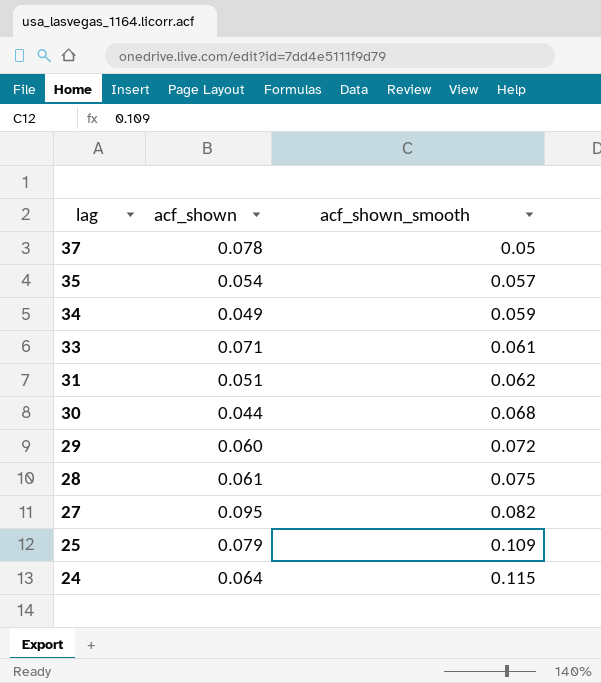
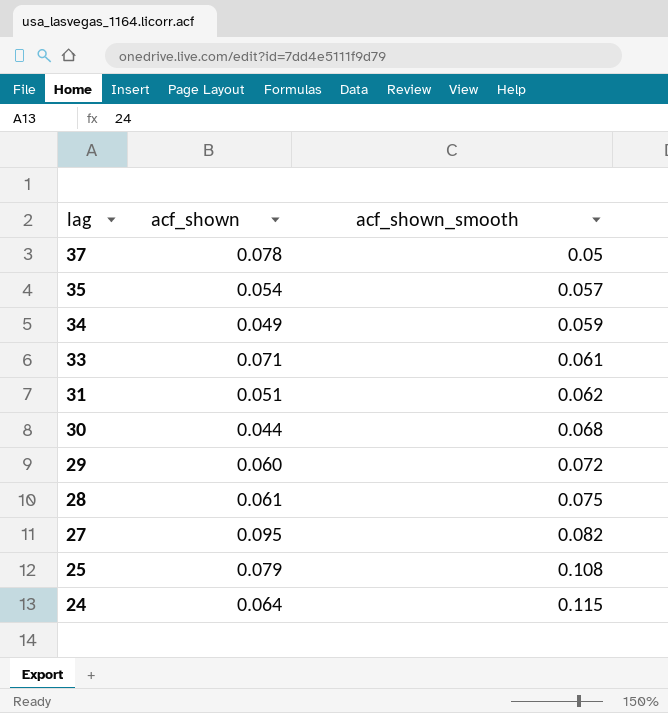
25 | acf_shown_smooth: 0.109 -> 0.108

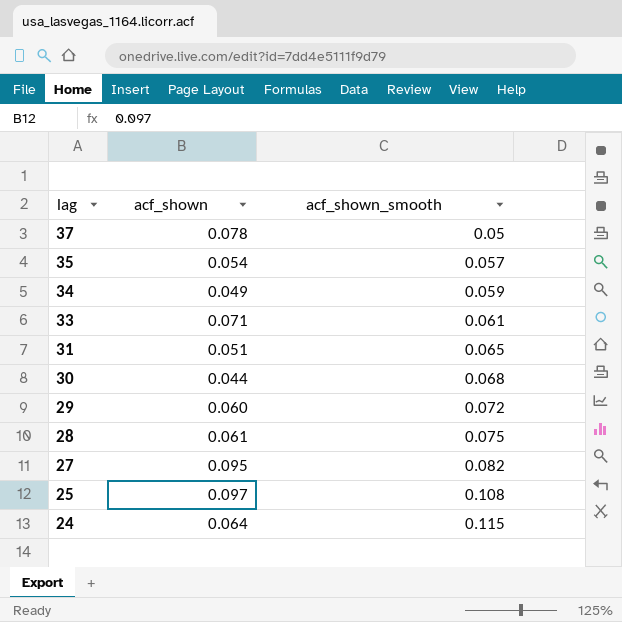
31 | acf_shown_smooth: 0.062 -> 0.065
25 | acf_shown: 0.079 -> 0.097

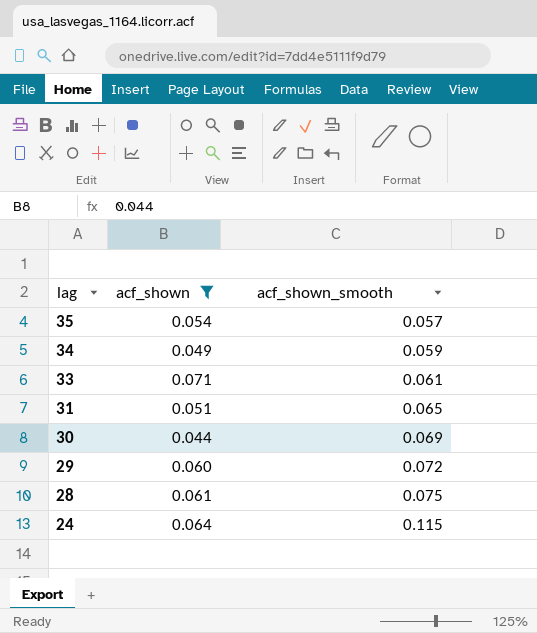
filter: none -> acf_shown <= 0.071
30 | acf_shown_smooth: 0.068 -> 0.069

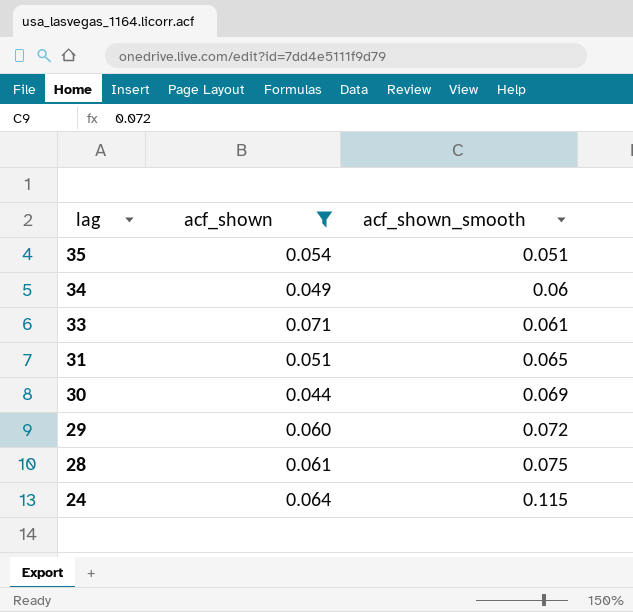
35 | acf_shown_smooth: 0.057 -> 0.051
34 | acf_shown_smooth: 0.059 -> 0.06

